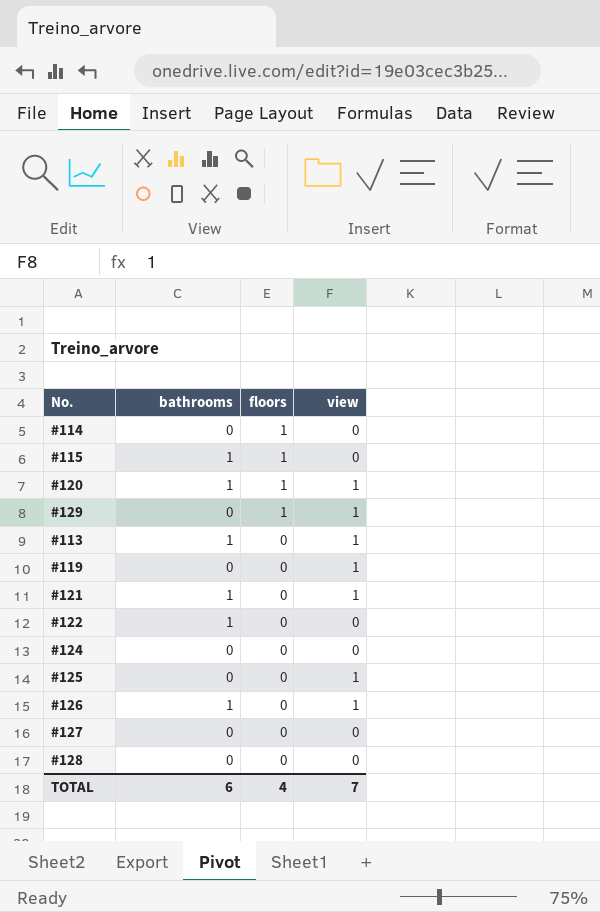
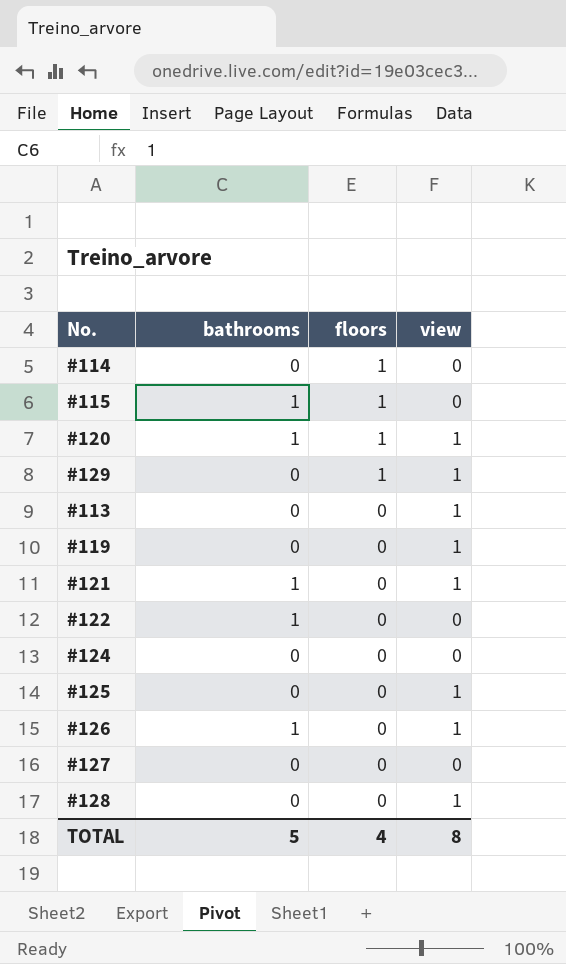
#113 | bathrooms: 1 -> 0
#128 | view: 0 -> 1
TOTAL | bathrooms: 6 -> 5
TOTAL | view: 7 -> 8

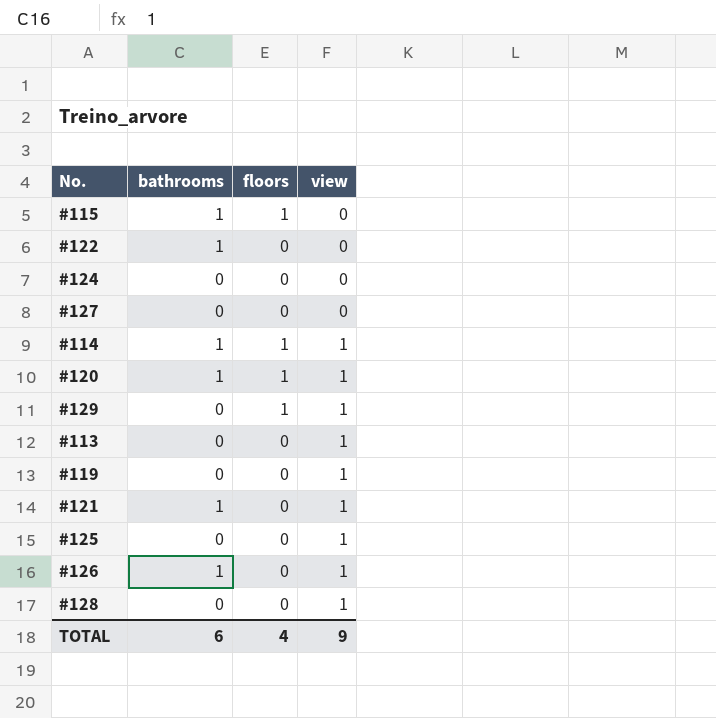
row order: floors descending -> view ascending
#114 | bathrooms: 0 -> 1
#114 | view: 0 -> 1
TOTAL | bathrooms: 5 -> 6
TOTAL | view: 8 -> 9

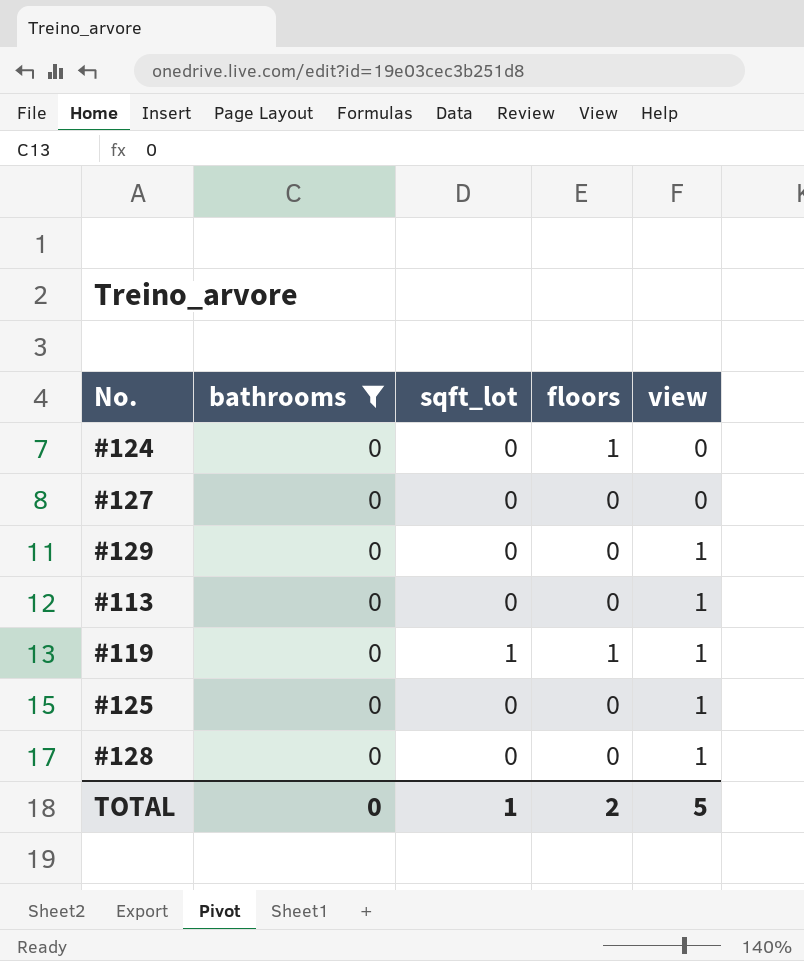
filter: none -> bathrooms = 0
column sqft_lot | position: none -> 3
#124 | floors: 0 -> 1
#129 | floors: 1 -> 0
#119 | floors: 0 -> 1
TOTAL | bathrooms: 6 -> 0
TOTAL | floors: 4 -> 2
TOTAL | view: 9 -> 5

